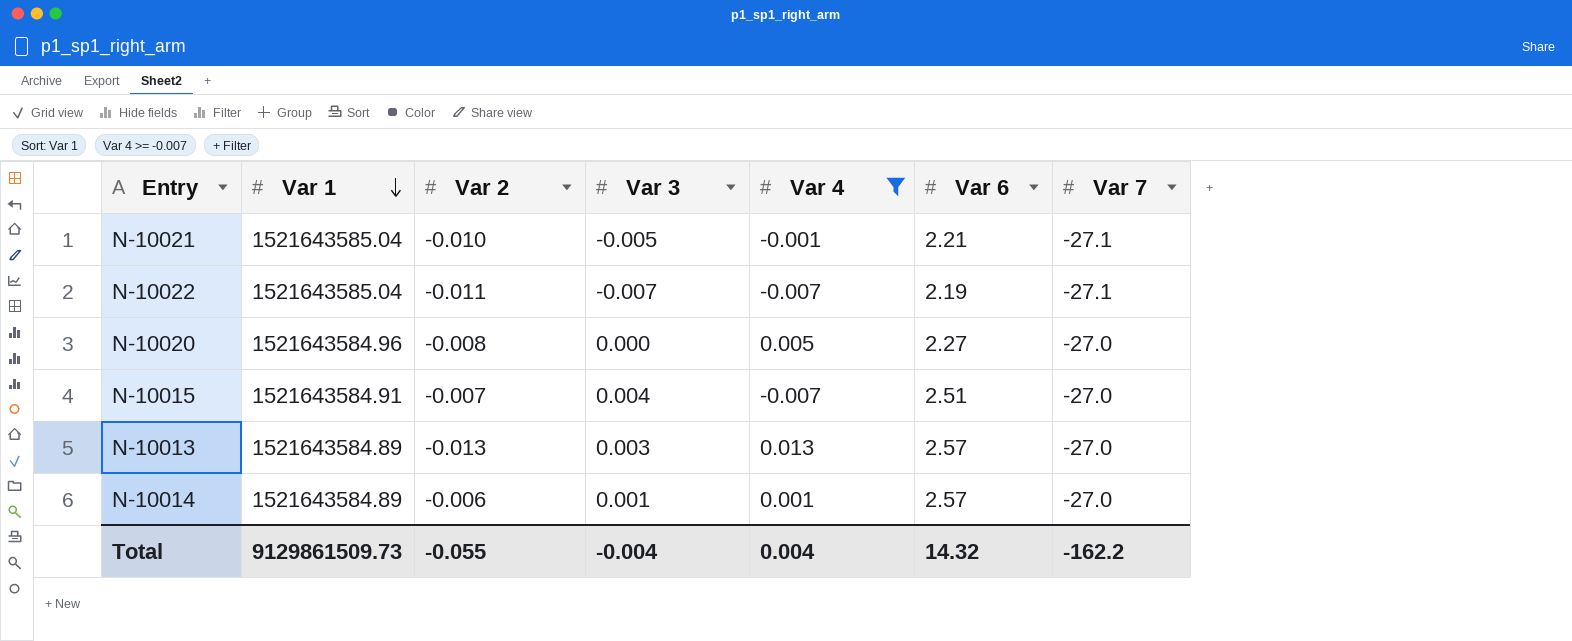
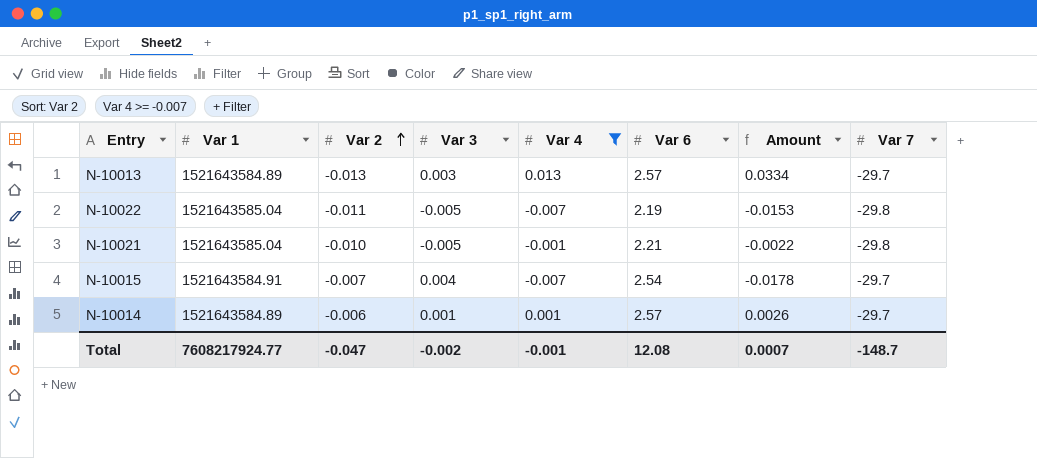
row order: Var 1 descending -> Var 2 ascending
column Amount | formula: none -> [Var 4] * [Var 6]
row N-10020: 1521643584.96 | -0.008 | 0.000 | 0.005 | 2.27 | -27.0 -> none
N-10013 | Var 7: -27.0 -> -29.7
N-10022 | Var 3: -0.007 -> -0.005
N-10022 | Var 7: -27.1 -> -29.8
N-10021 | Var 7: -27.1 -> -29.8
N-10015 | Var 6: 2.51 -> 2.54
N-10015 | Var 7: -27.0 -> -29.7
N-10014 | Var 7: -27.0 -> -29.7
Total | Var 1: 9129861509.73 -> 7608217924.77
Total | Var 2: -0.055 -> -0.047
Total | Var 3: -0.004 -> -0.002
Total | Var 4: 0.004 -> -0.001
Total | Var 6: 14.32 -> 12.08
Total | Var 7: -162.2 -> -148.7

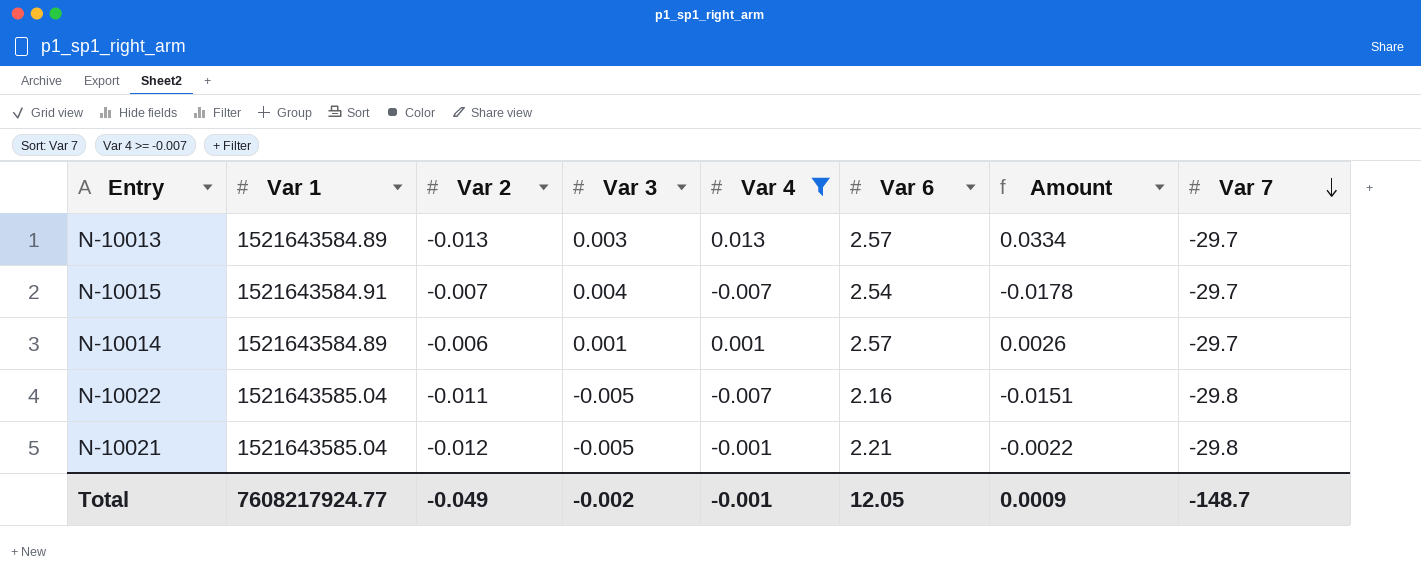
row order: Var 2 ascending -> Var 7 descending
N-10022 | Var 6: 2.19 -> 2.16
N-10022 | Amount: -0.0153 -> -0.0151
N-10021 | Var 2: -0.010 -> -0.012
Total | Var 2: -0.047 -> -0.049
Total | Var 6: 12.08 -> 12.05
Total | Amount: 0.0007 -> 0.0009

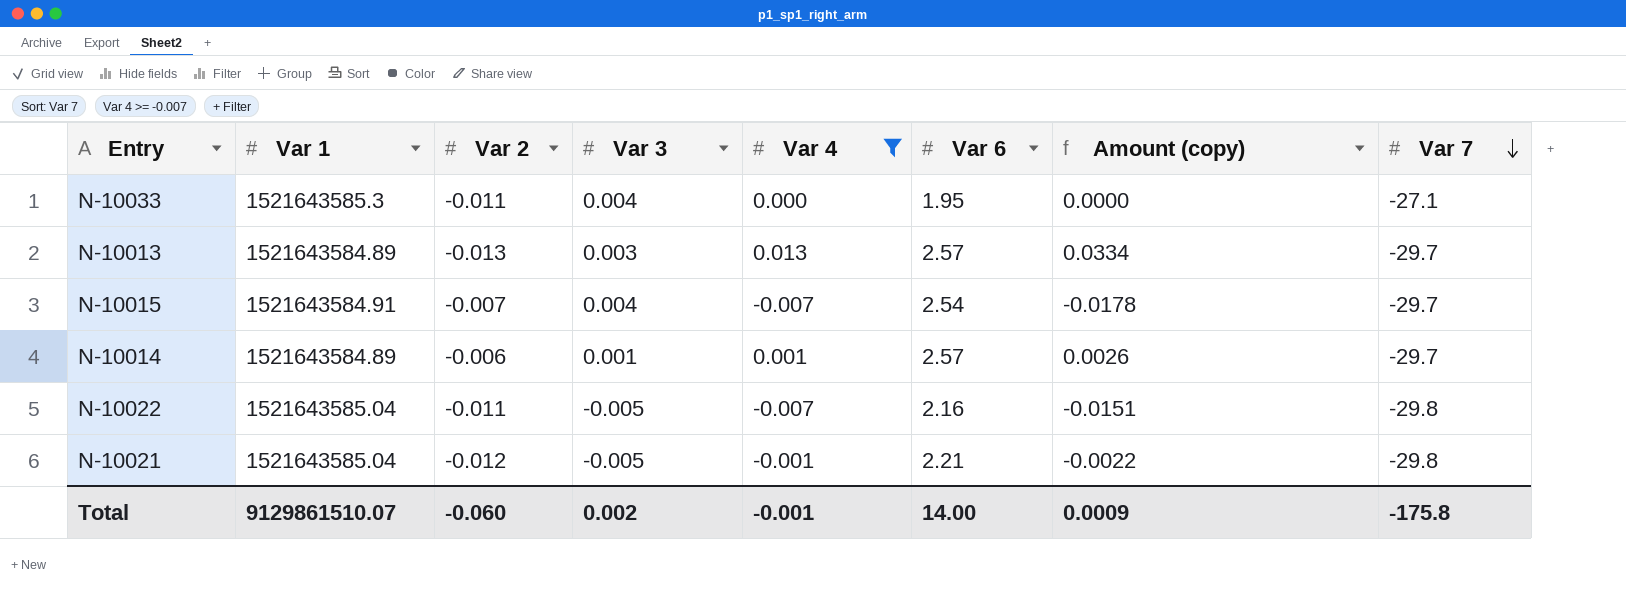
column name: Amount -> Amount (copy)
row N-10033: none -> 1521643585.3 | -0.011 | 0.004 | 0.000 | 1.95 | 0.0000 | -27.1
Total | Var 1: 7608217924.77 -> 9129861510.07
Total | Var 2: -0.049 -> -0.060
Total | Var 3: -0.002 -> 0.002
Total | Var 6: 12.05 -> 14.00
Total | Var 7: -148.7 -> -175.8

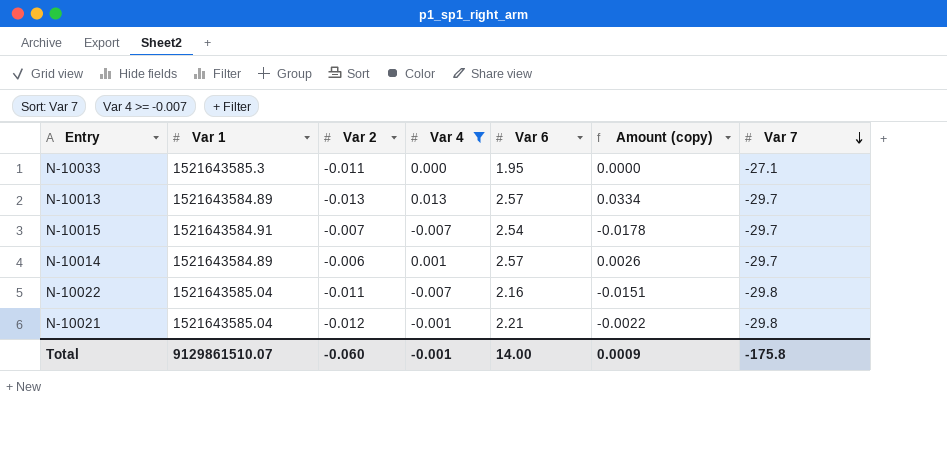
column Var 3 | position: 4 -> none

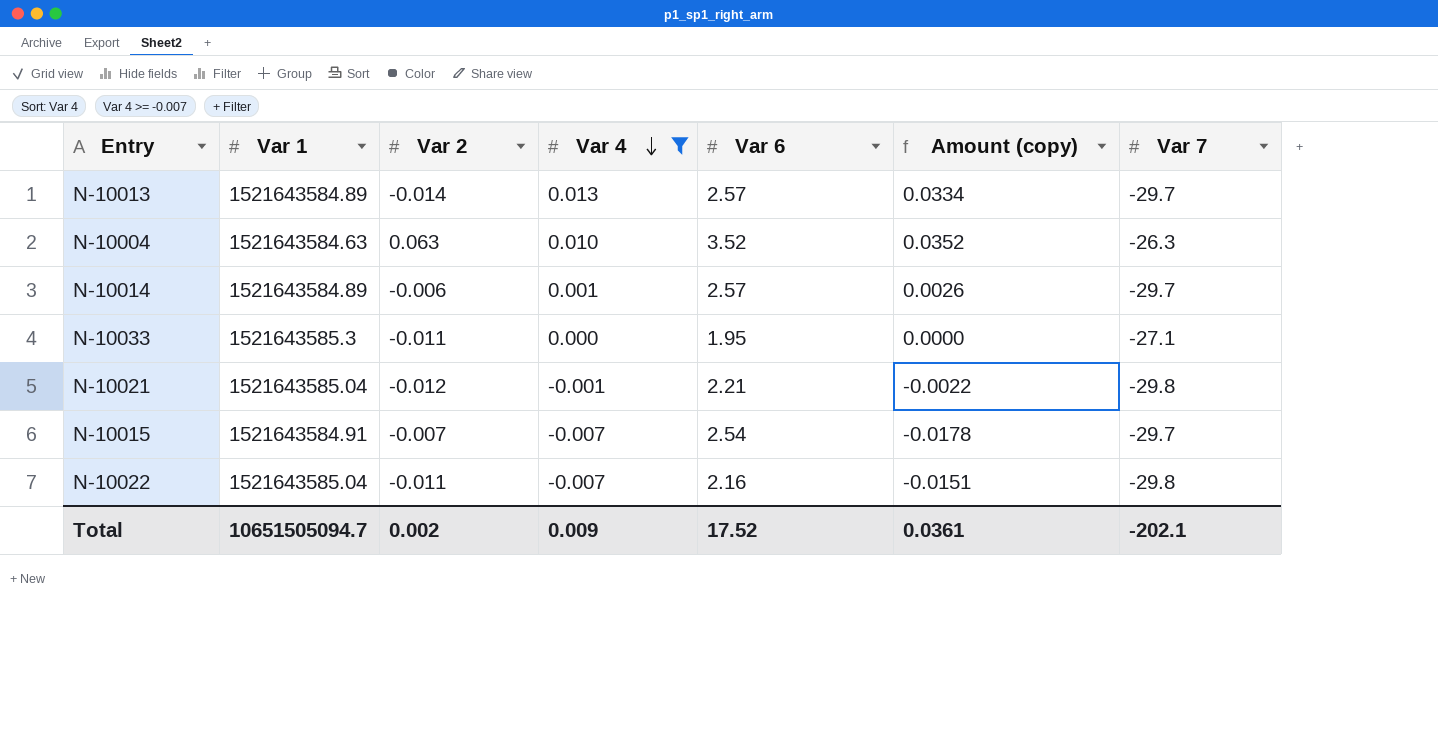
row order: Var 7 descending -> Var 4 descending
N-10013 | Var 2: -0.013 -> -0.014
row N-10004: none -> 1521643584.63 | 0.063 | 0.010 | 3.52 | 0.0352 | -26.3
Total | Var 1: 9129861510.07 -> 10651505094.7
Total | Var 2: -0.060 -> 0.002
Total | Var 4: -0.001 -> 0.009
Total | Var 6: 14.00 -> 17.52
Total | Amount (copy): 0.0009 -> 0.0361
Total | Var 7: -175.8 -> -202.1

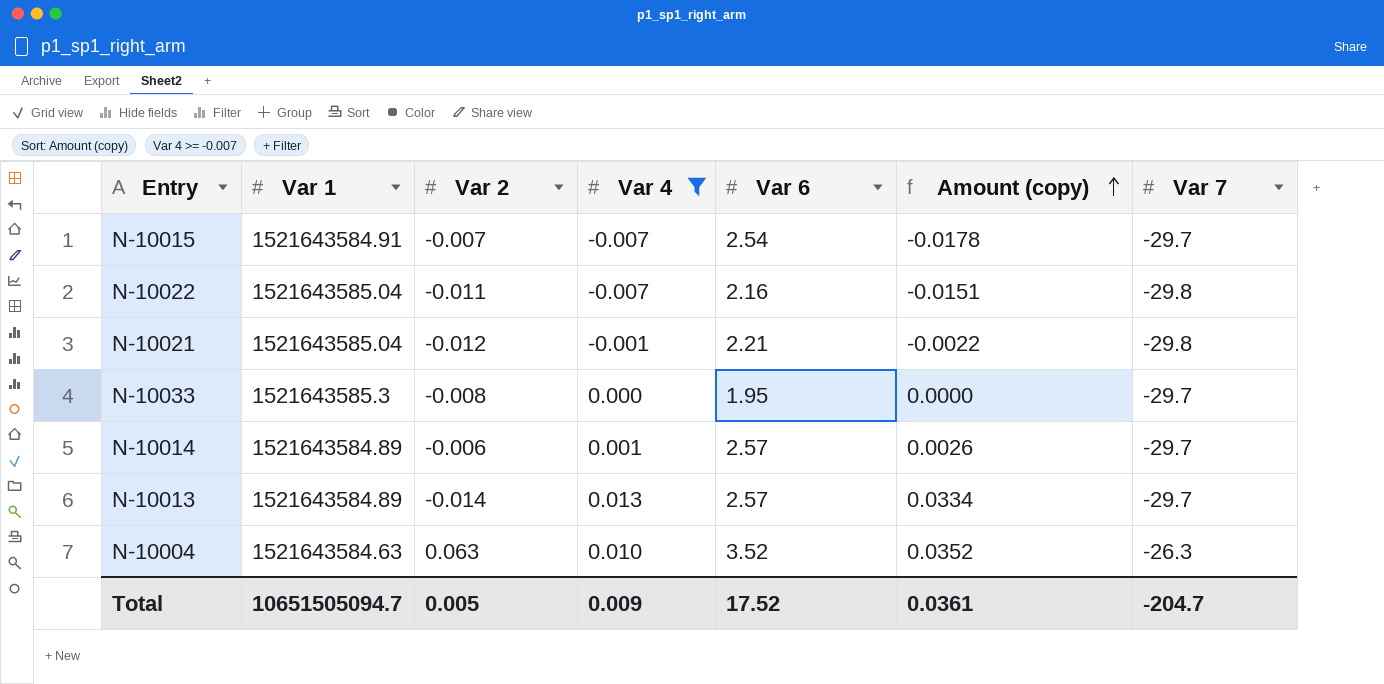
row order: Var 4 descending -> Amount (copy) ascending
N-10033 | Var 2: -0.011 -> -0.008
N-10033 | Var 7: -27.1 -> -29.7
Total | Var 2: 0.002 -> 0.005
Total | Var 7: -202.1 -> -204.7

